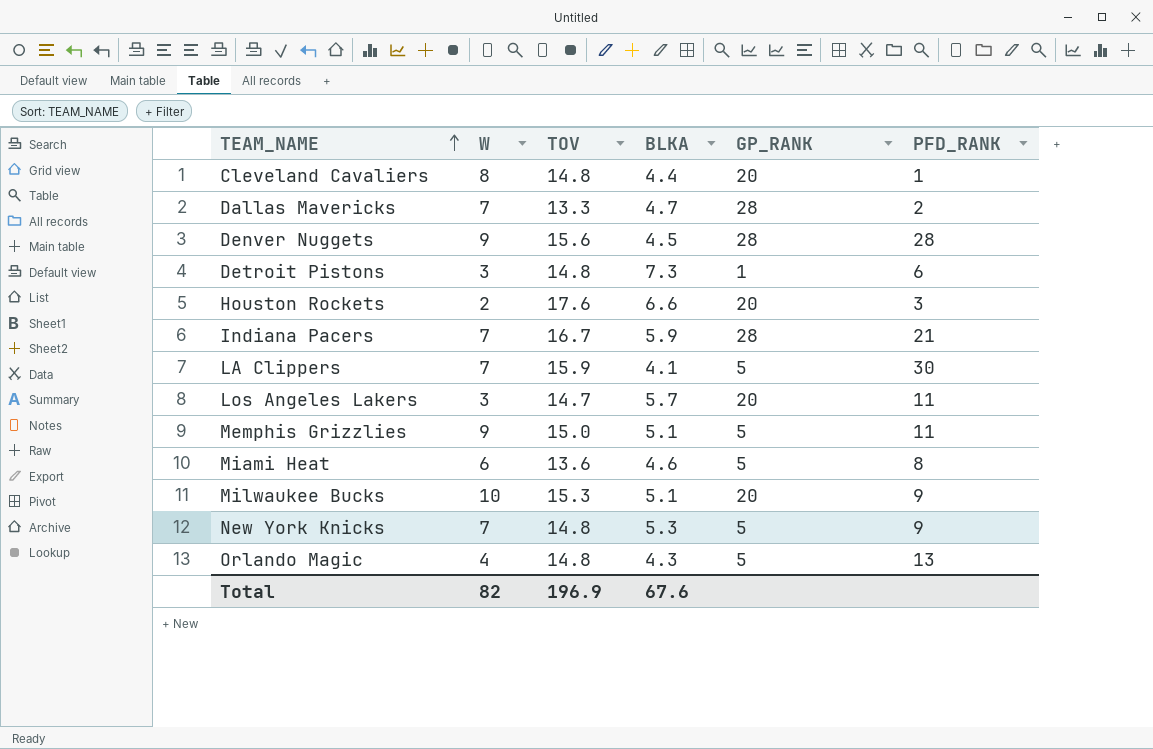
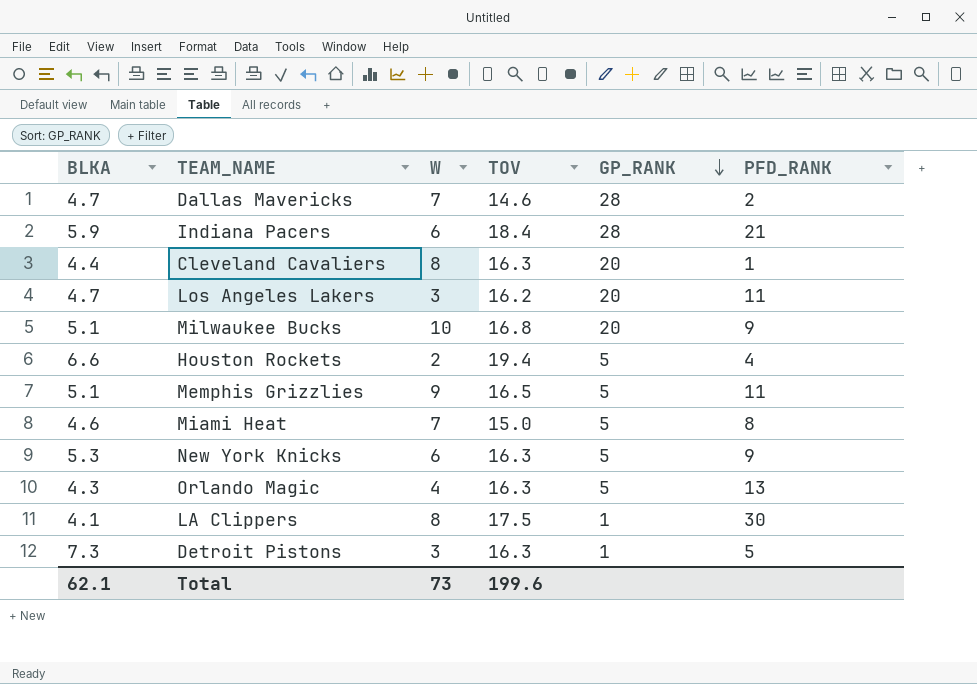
row order: TEAM_NAME ascending -> GP_RANK descending
column BLKA | position: 4 -> 1
row Denver Nuggets: 9 | 15.6 | 4.5 | 28 | 28 -> none
Dallas Mavericks | TOV: 13.3 -> 14.6
Indiana Pacers | W: 7 -> 6
Indiana Pacers | TOV: 16.7 -> 18.4
Cleveland Cavaliers | TOV: 14.8 -> 16.3
Los Angeles Lakers | BLKA: 5.7 -> 4.7
Los Angeles Lakers | TOV: 14.7 -> 16.2
Milwaukee Bucks | TOV: 15.3 -> 16.8
Houston Rockets | TOV: 17.6 -> 19.4
Houston Rockets | GP_RANK: 20 -> 5
Houston Rockets | PFD_RANK: 3 -> 4
Memphis Grizzlies | TOV: 15.0 -> 16.5
Miami Heat | W: 6 -> 7
Miami Heat | TOV: 13.6 -> 15.0
New York Knicks | W: 7 -> 6
New York Knicks | TOV: 14.8 -> 16.3
Orlando Magic | TOV: 14.8 -> 16.3
LA Clippers | W: 7 -> 8
LA Clippers | TOV: 15.9 -> 17.5
LA Clippers | GP_RANK: 5 -> 1
Detroit Pistons | TOV: 14.8 -> 16.3
Detroit Pistons | PFD_RANK: 6 -> 5
Total | BLKA: 67.6 -> 62.1
Total | W: 82 -> 73
Total | TOV: 196.9 -> 199.6

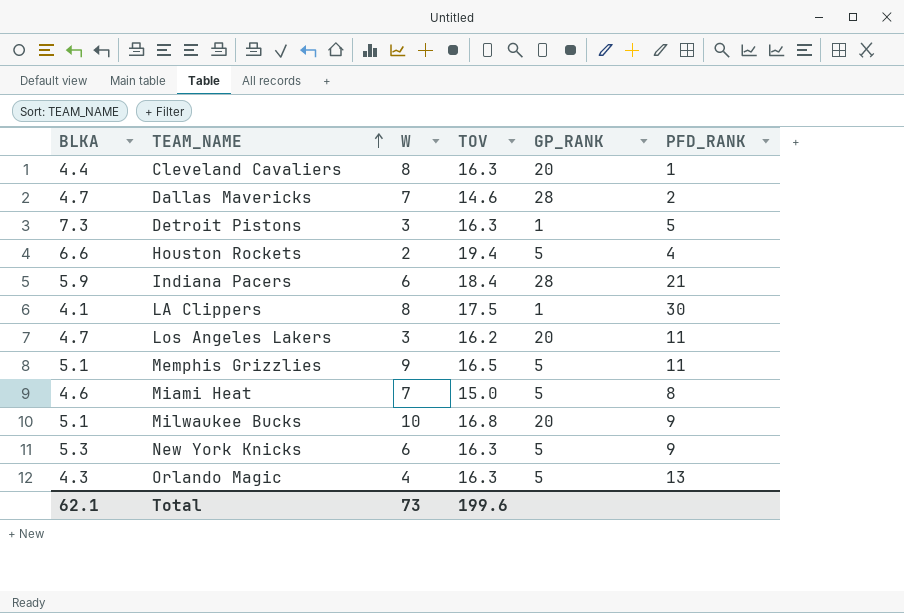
row order: GP_RANK descending -> TEAM_NAME ascending

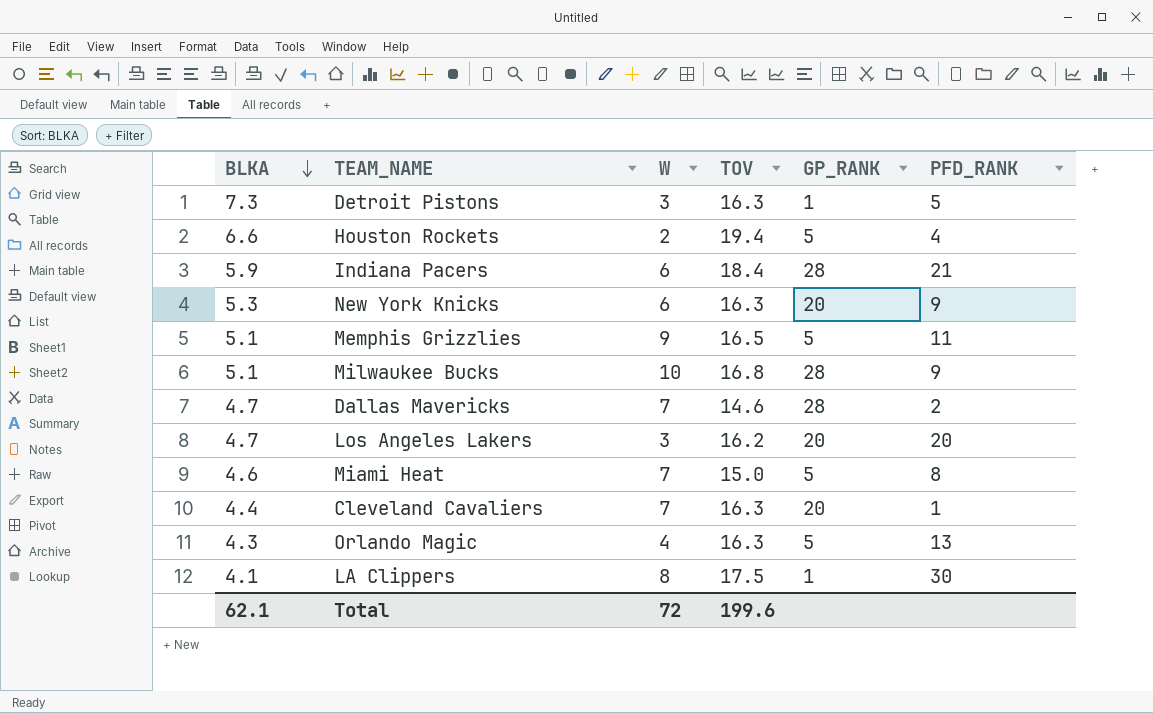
row order: TEAM_NAME ascending -> BLKA descending
New York Knicks | GP_RANK: 5 -> 20
Milwaukee Bucks | GP_RANK: 20 -> 28
Los Angeles Lakers | PFD_RANK: 11 -> 20
Cleveland Cavaliers | W: 8 -> 7
Total | W: 73 -> 72

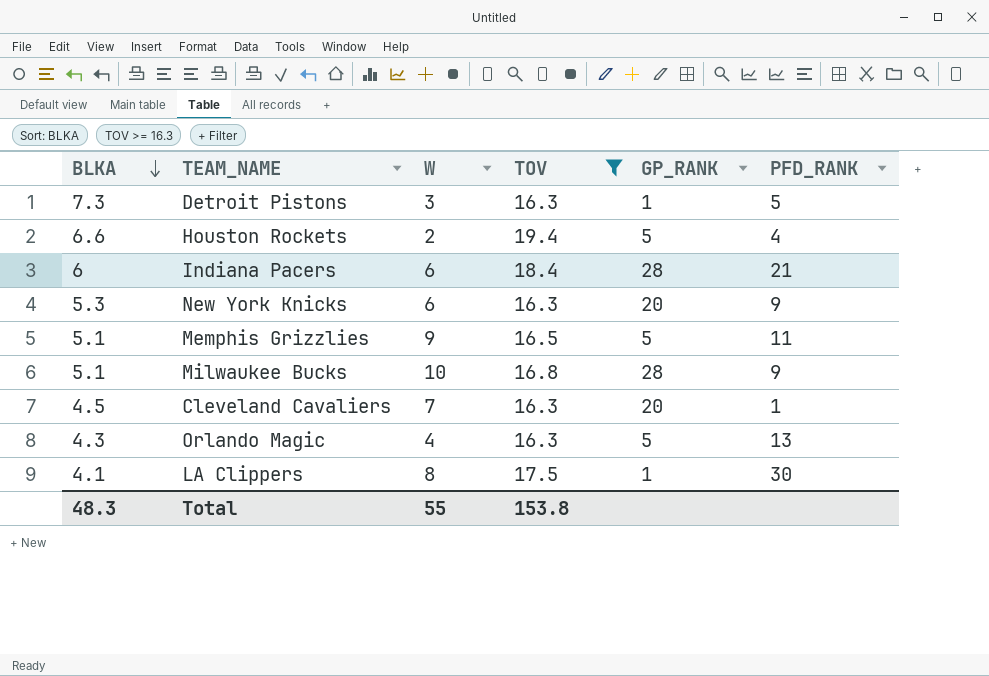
filter: none -> TOV >= 16.3
Indiana Pacers | BLKA: 5.9 -> 6
Cleveland Cavaliers | BLKA: 4.4 -> 4.5
Total | BLKA: 62.1 -> 48.3
Total | W: 72 -> 55
Total | TOV: 199.6 -> 153.8

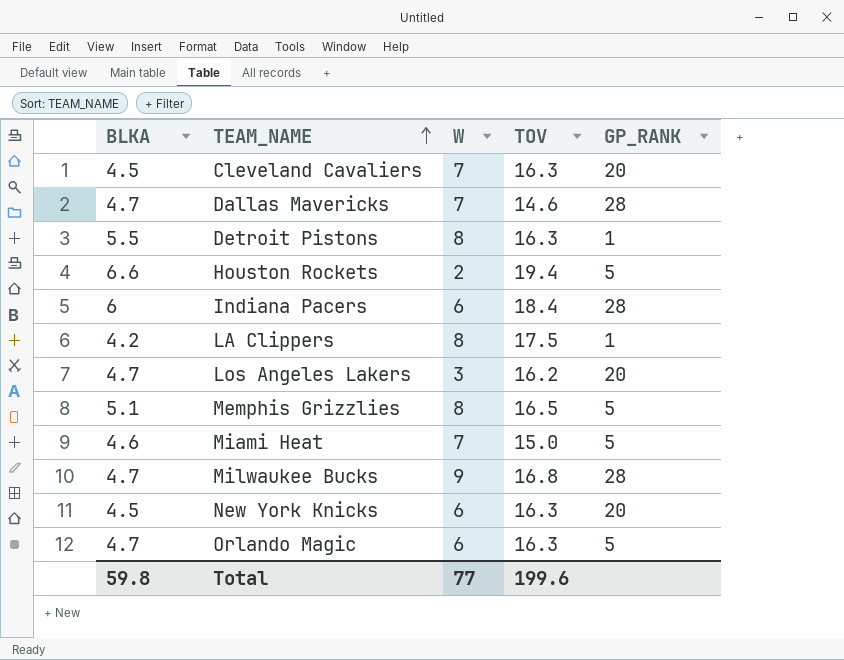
filter: TOV >= 16.3 -> none
row order: BLKA descending -> TEAM_NAME ascending
column PFD_RANK | position: 6 -> none
Detroit Pistons | BLKA: 7.3 -> 5.5
Detroit Pistons | W: 3 -> 8
LA Clippers | BLKA: 4.1 -> 4.2
Memphis Grizzlies | W: 9 -> 8
Milwaukee Bucks | BLKA: 5.1 -> 4.7
Milwaukee Bucks | W: 10 -> 9
New York Knicks | BLKA: 5.3 -> 4.5
Orlando Magic | BLKA: 4.3 -> 4.7
Orlando Magic | W: 4 -> 6
Total | BLKA: 48.3 -> 59.8
Total | W: 55 -> 77
Total | TOV: 153.8 -> 199.6

